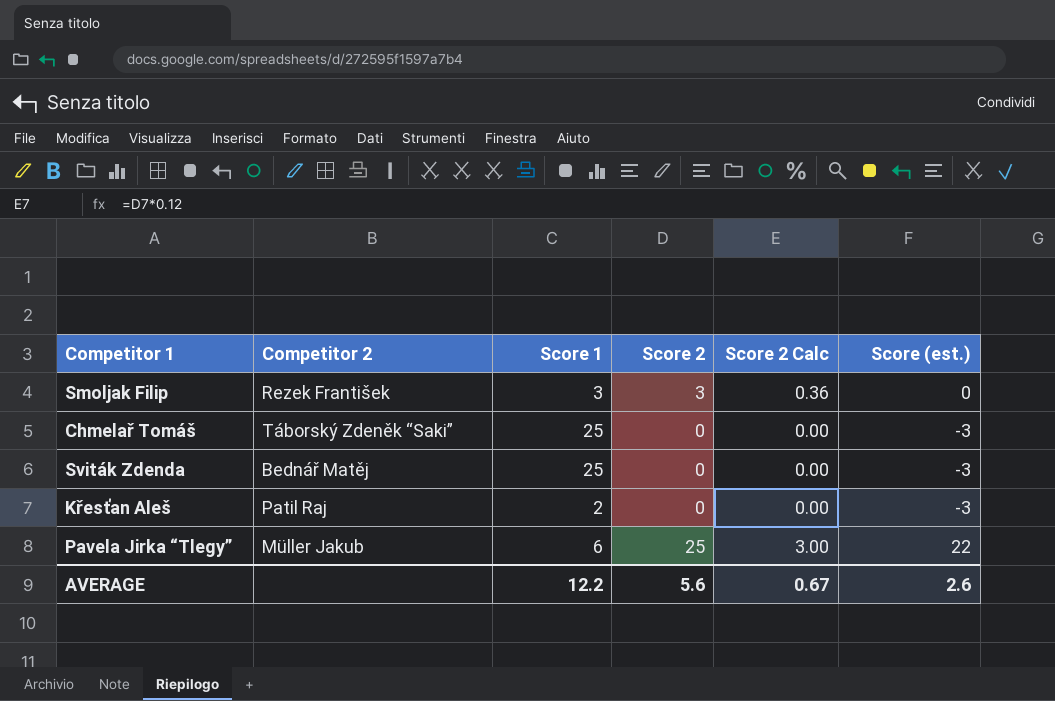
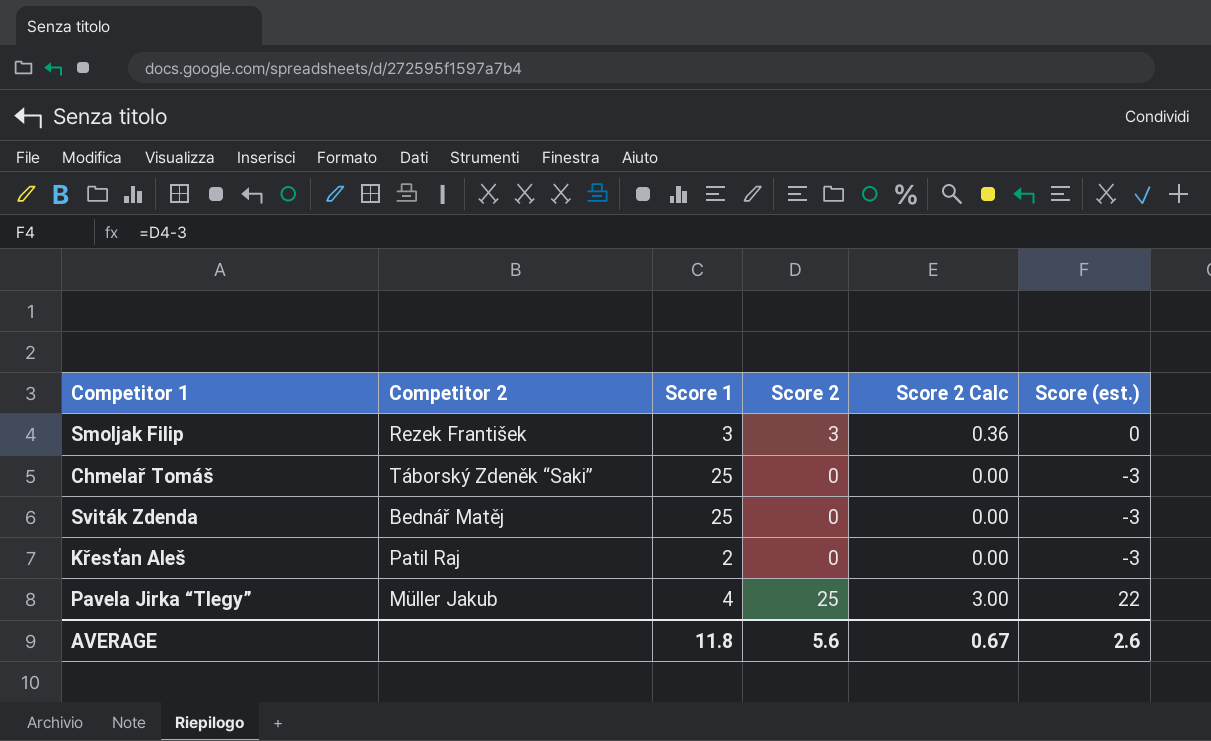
Pavela Jirka “Tlegy” | Score 1: 6 -> 4
AVERAGE | Score 1: 12.2 -> 11.8

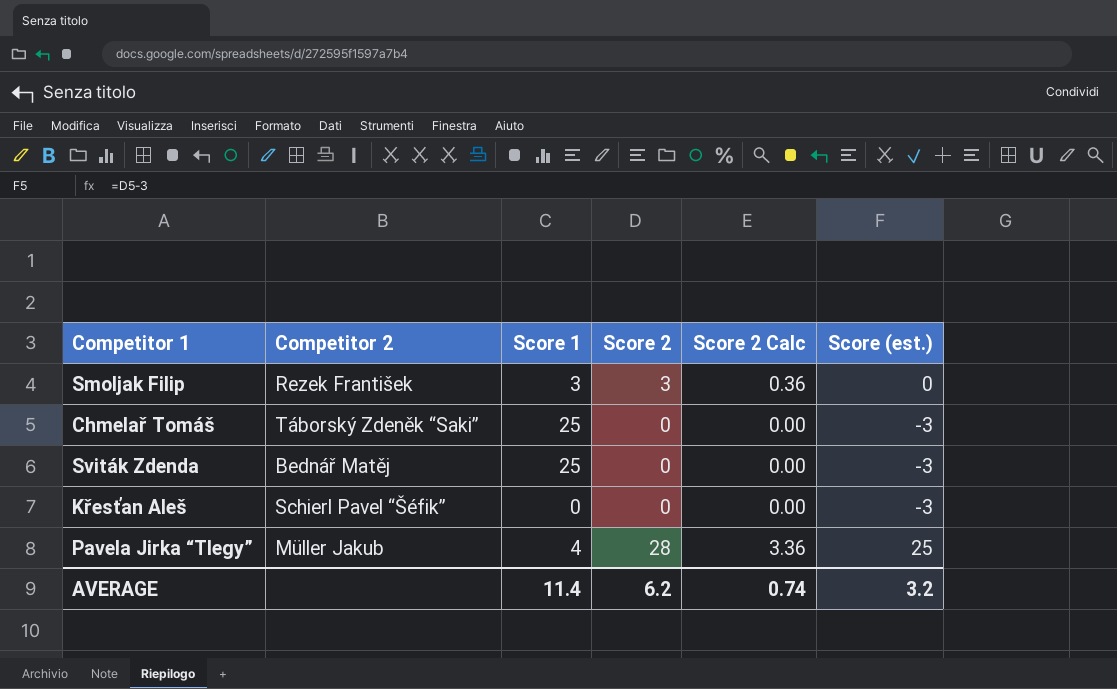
Křesťan Aleš | Competitor 2: Patil Raj -> Schierl Pavel “Šéfik”
Křesťan Aleš | Score 1: 2 -> 0
Pavela Jirka “Tlegy” | Score 2: 25 -> 28
Pavela Jirka “Tlegy” | Score 2 Calc: 3.00 -> 3.36
Pavela Jirka “Tlegy” | Score (est.): 22 -> 25
AVERAGE | Score 1: 11.8 -> 11.4
AVERAGE | Score 2: 5.6 -> 6.2
AVERAGE | Score 2 Calc: 0.67 -> 0.74
AVERAGE | Score (est.): 2.6 -> 3.2

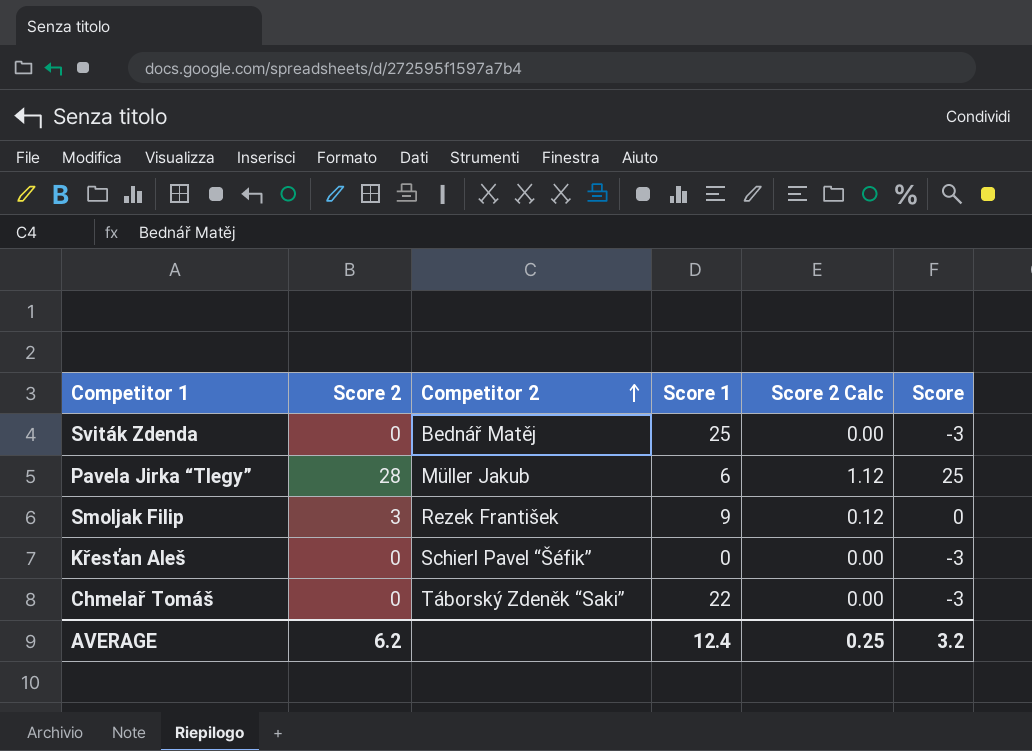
row order: none -> Competitor 2 ascending
column Score 2 | position: 4 -> 2
column Score 2 Calc | formula: [Score 2] * 0.12 -> [Score 2] * 0.04
column name: Score (est.) -> Score
Pavela Jirka “Tlegy” | Score 1: 4 -> 6
Smoljak Filip | Score 1: 3 -> 9
Chmelař Tomáš | Score 1: 25 -> 22
AVERAGE | Score 1: 11.4 -> 12.4
AVERAGE | Score 2 Calc: 0.74 -> 0.25

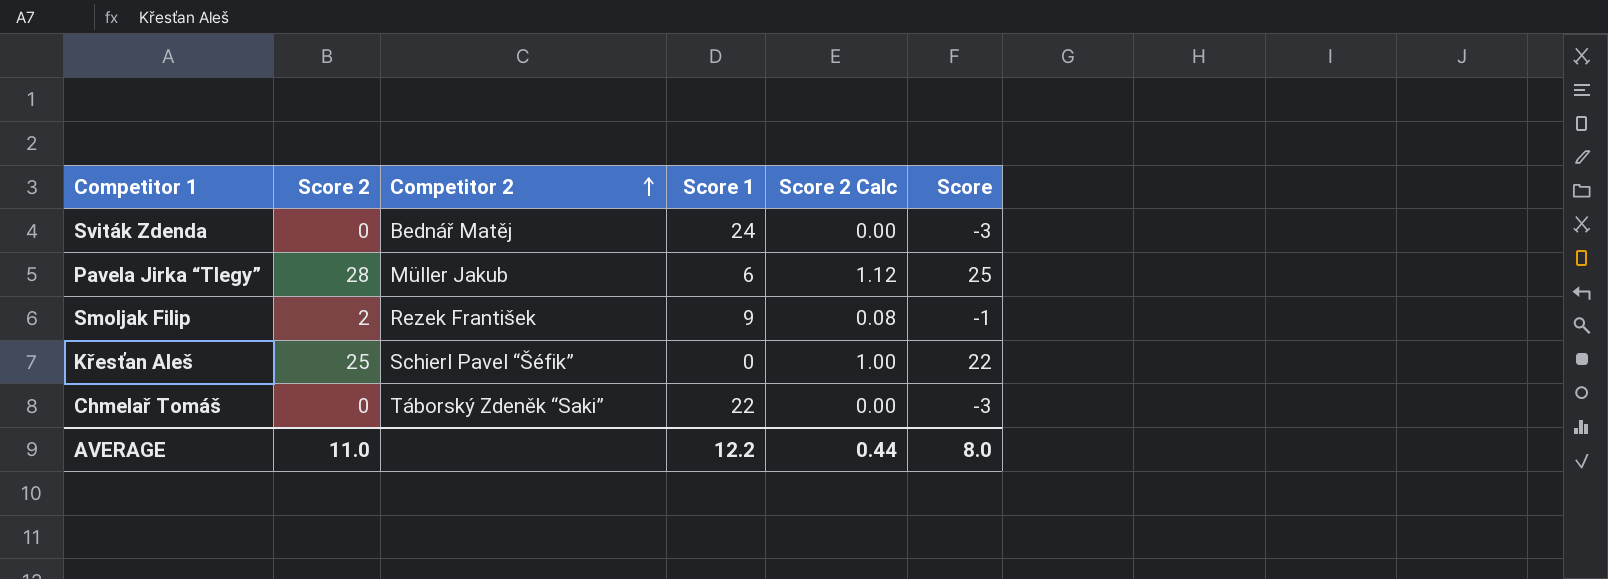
Sviták Zdenda | Score 1: 25 -> 24
Smoljak Filip | Score 2: 3 -> 2
Smoljak Filip | Score 2 Calc: 0.12 -> 0.08
Smoljak Filip | Score: 0 -> -1
Křesťan Aleš | Score 2: 0 -> 25
Křesťan Aleš | Score 2 Calc: 0.00 -> 1.00
Křesťan Aleš | Score: -3 -> 22
AVERAGE | Score 2: 6.2 -> 11.0
AVERAGE | Score 1: 12.4 -> 12.2
AVERAGE | Score 2 Calc: 0.25 -> 0.44
AVERAGE | Score: 3.2 -> 8.0

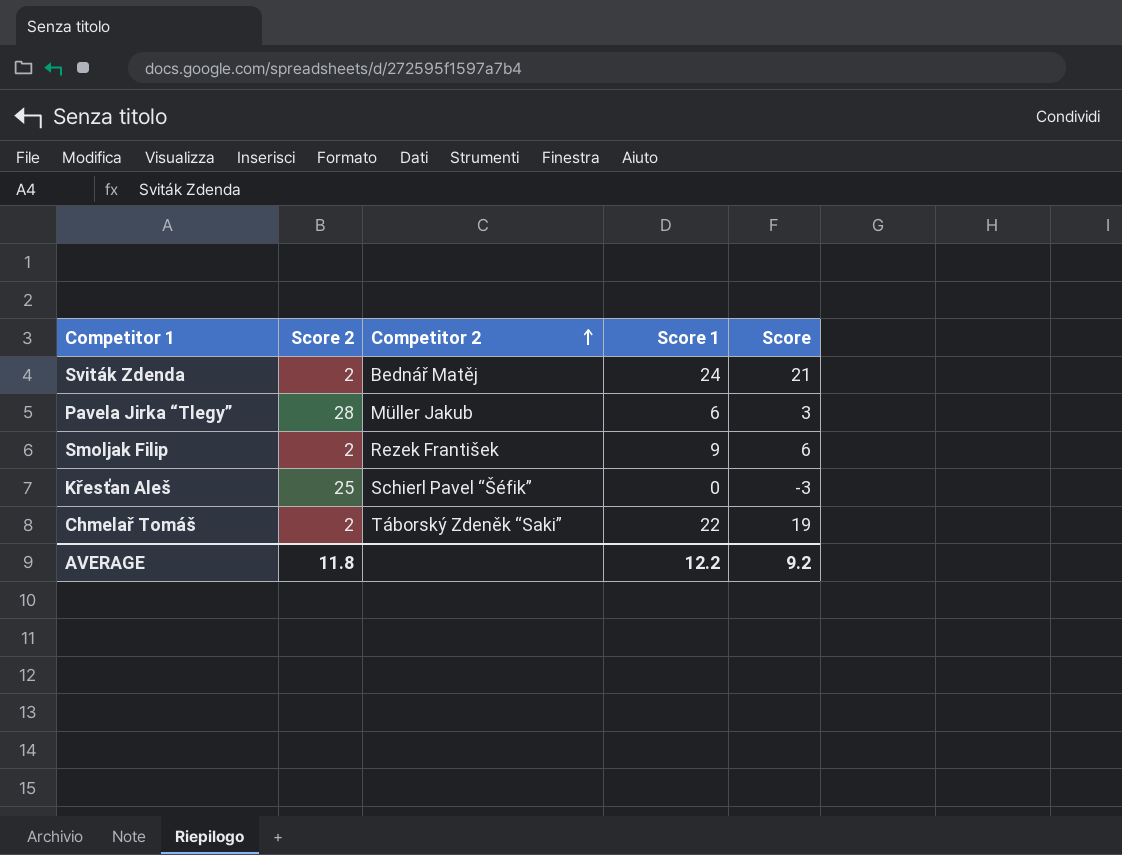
column Score 2 Calc | formula: [Score 2] * 0.04 -> none
column Score | formula: [Score 2] - 3 -> [Score 1] - 3
Sviták Zdenda | Score 2: 0 -> 2
Chmelař Tomáš | Score 2: 0 -> 2
AVERAGE | Score 2: 11.0 -> 11.8
AVERAGE | Score: 8.0 -> 9.2

